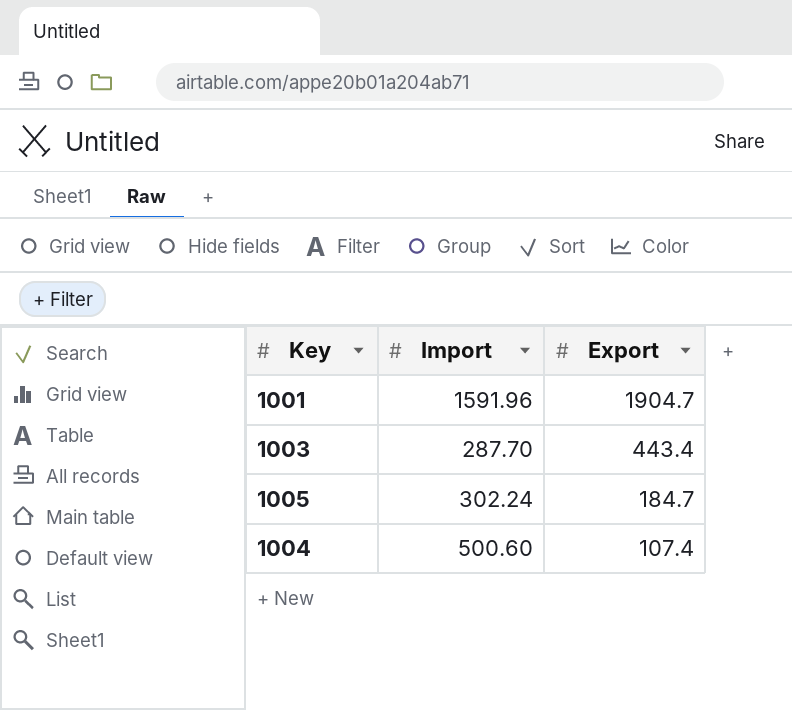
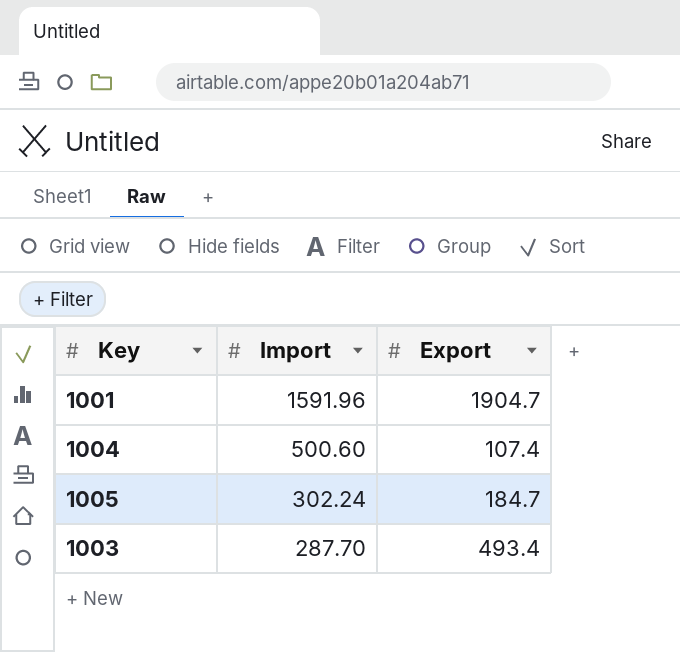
row order: Export descending -> Import descending
1003 | Export: 443.4 -> 493.4

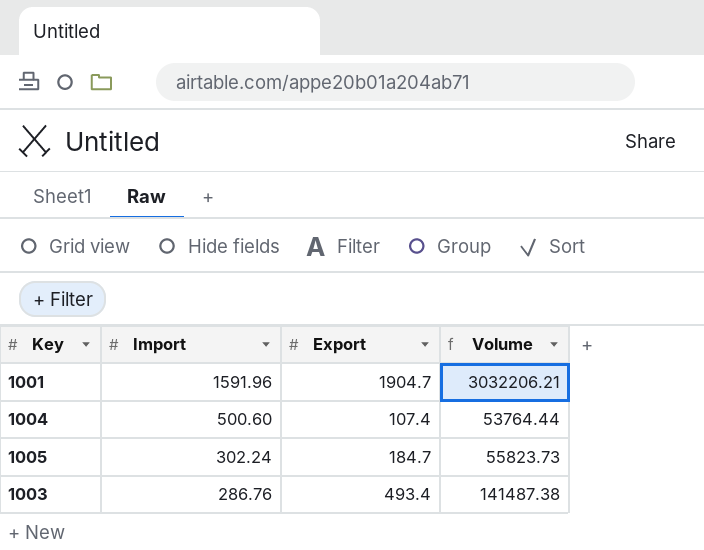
column Volume | formula: none -> [Import] * [Export]
1003 | Import: 287.70 -> 286.76

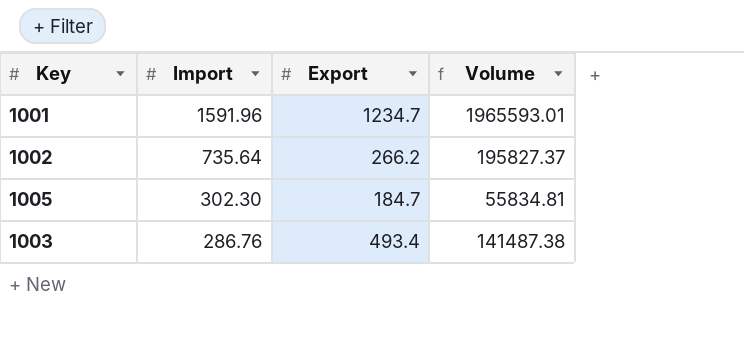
row 1004: 500.60 | 107.4 | 53764.44 -> none
1001 | Export: 1904.7 -> 1234.7
1001 | Volume: 3032206.21 -> 1965593.01
row 1002: none -> 735.64 | 266.2 | 195827.37
1005 | Import: 302.24 -> 302.30
1005 | Volume: 55823.73 -> 55834.81

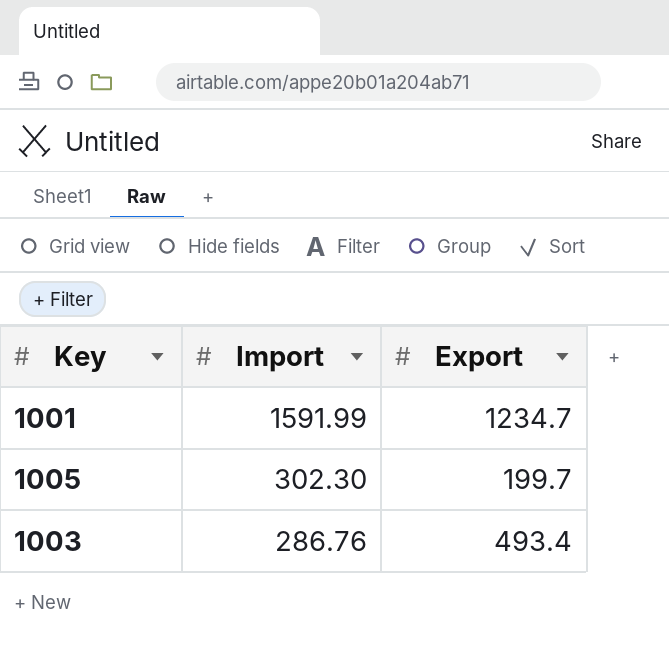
column Volume | formula: [Import] * [Export] -> none
row 1002: 735.64 | 266.2 | 195827.37 -> none
1001 | Import: 1591.96 -> 1591.99
1005 | Export: 184.7 -> 199.7

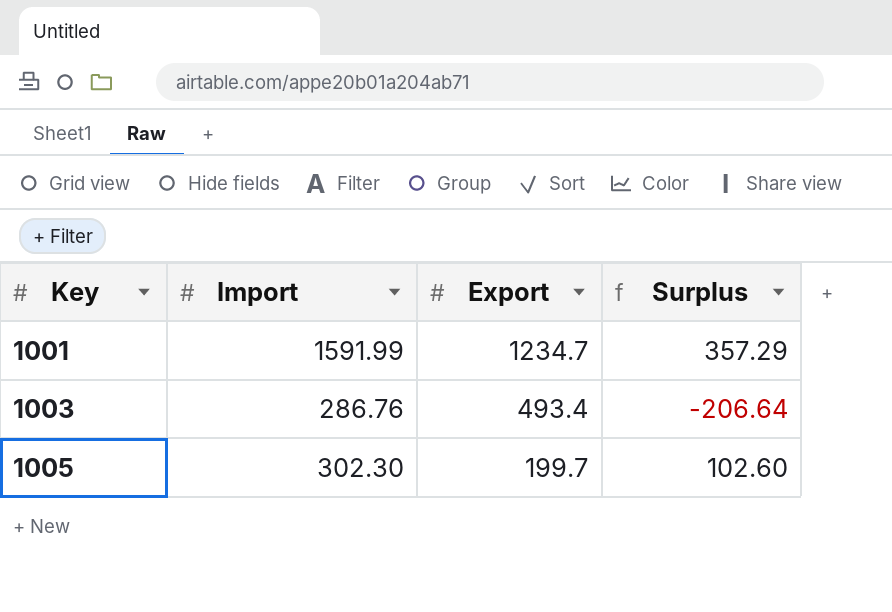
row order: Import descending -> Key ascending
column Surplus | formula: none -> [Import] - [Export]

